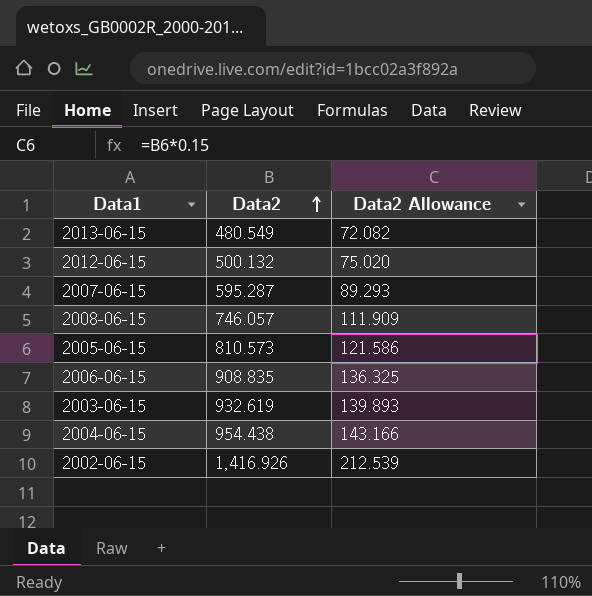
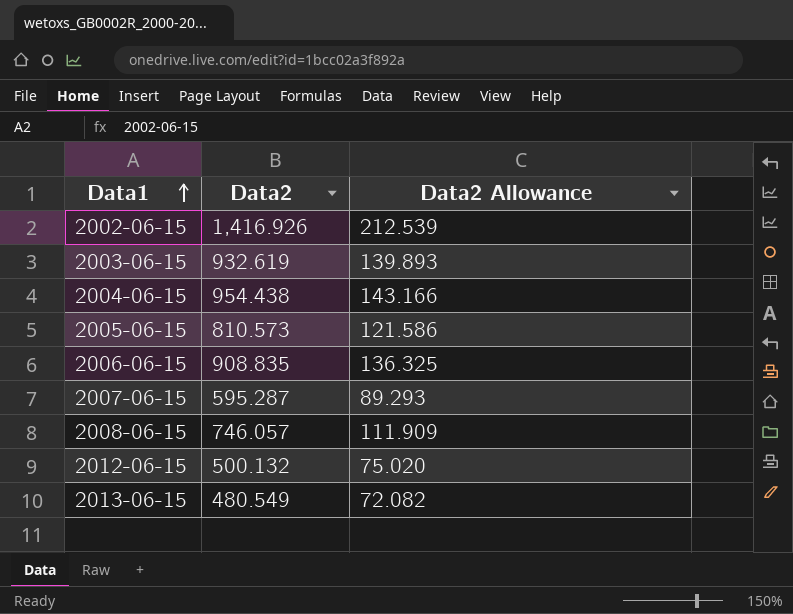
row order: Data2 ascending -> Data1 ascending

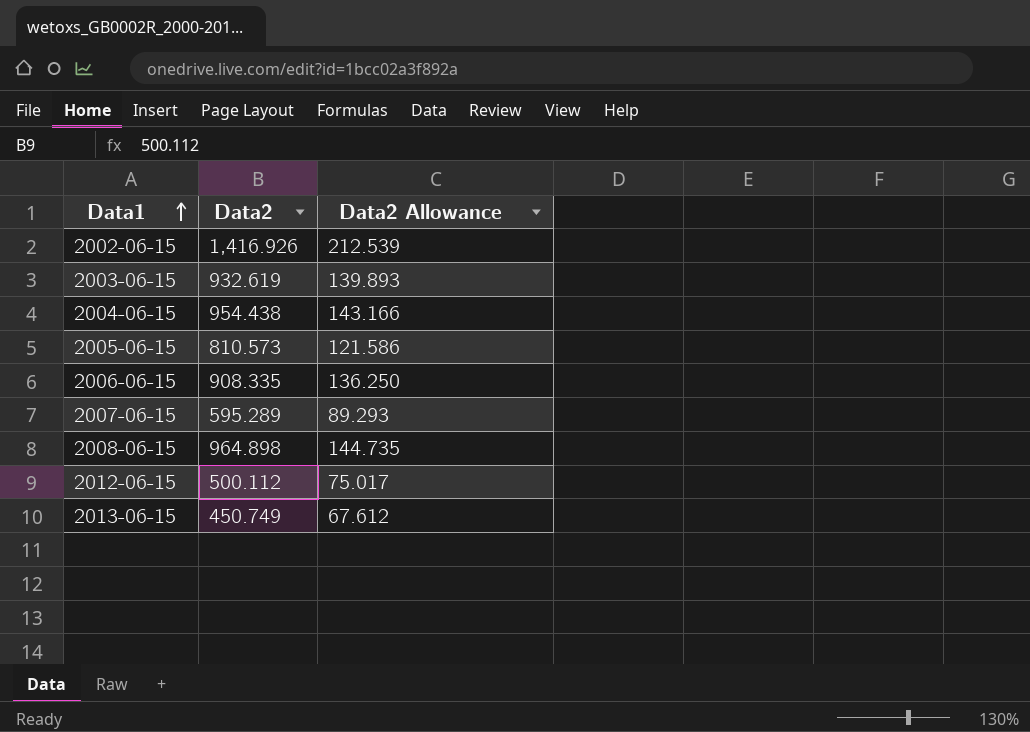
2006-06-15 | Data2: 908.835 -> 908.335
2006-06-15 | Data2 Allowance: 136.325 -> 136.250
2007-06-15 | Data2: 595.287 -> 595.289
2008-06-15 | Data2: 746.057 -> 964.898
2008-06-15 | Data2 Allowance: 111.909 -> 144.735
2012-06-15 | Data2: 500.132 -> 500.112
2012-06-15 | Data2 Allowance: 75.020 -> 75.017
2013-06-15 | Data2: 480.549 -> 450.749
2013-06-15 | Data2 Allowance: 72.082 -> 67.612

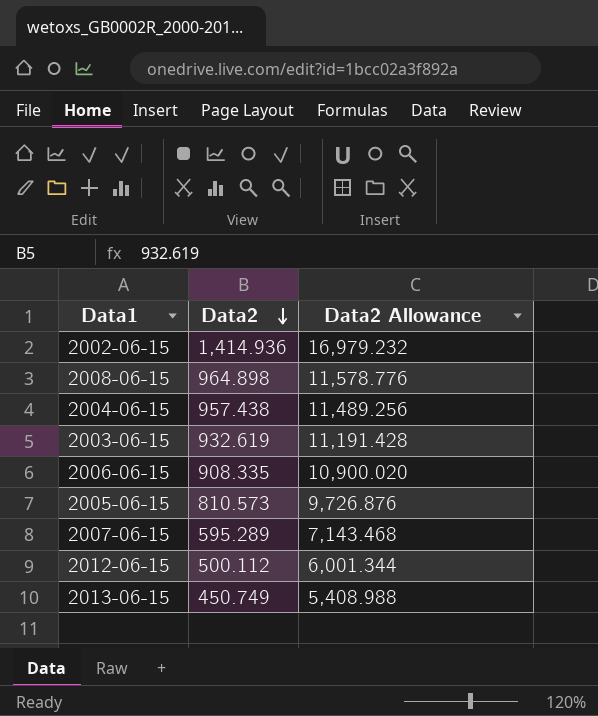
row order: Data1 ascending -> Data2 descending
column Data2 Allowance | formula: [Data2] * 0.15 -> [Data2] * 12
2002-06-15 | Data2: 1,416.926 -> 1,414.936
2004-06-15 | Data2: 954.438 -> 957.438

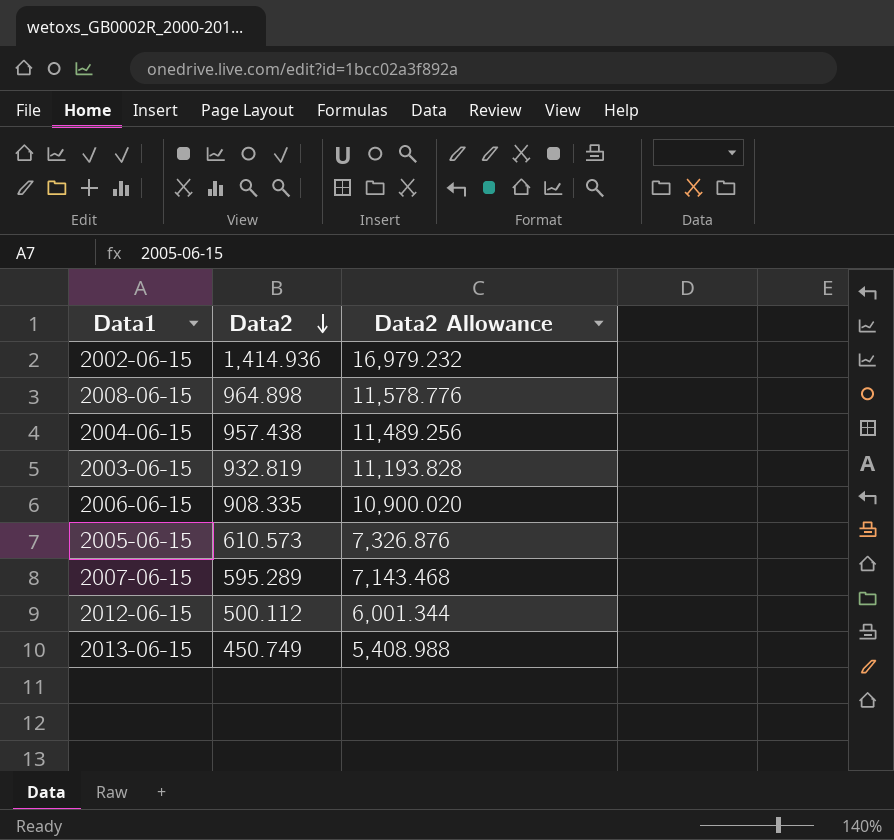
2003-06-15 | Data2: 932.619 -> 932.819
2003-06-15 | Data2 Allowance: 11,191.428 -> 11,193.828
2005-06-15 | Data2: 810.573 -> 610.573
2005-06-15 | Data2 Allowance: 9,726.876 -> 7,326.876

